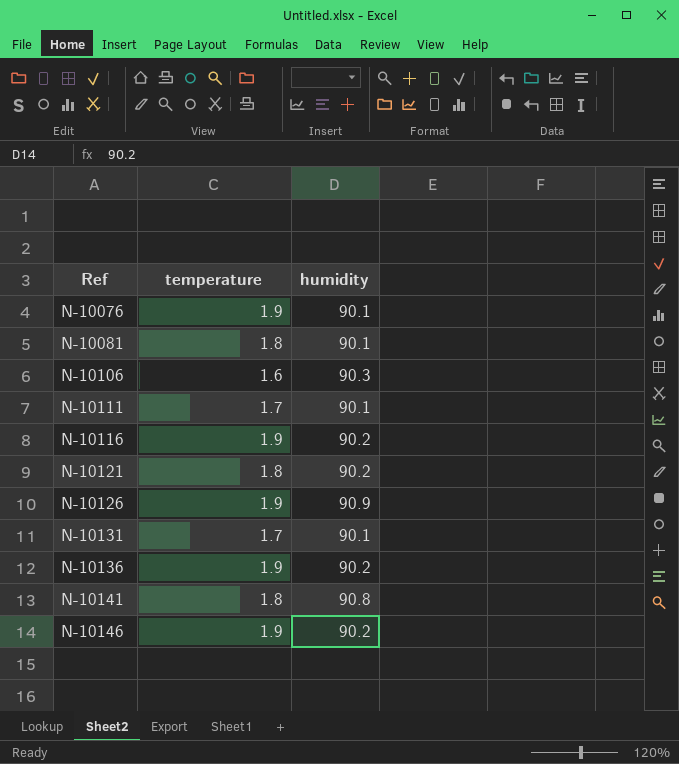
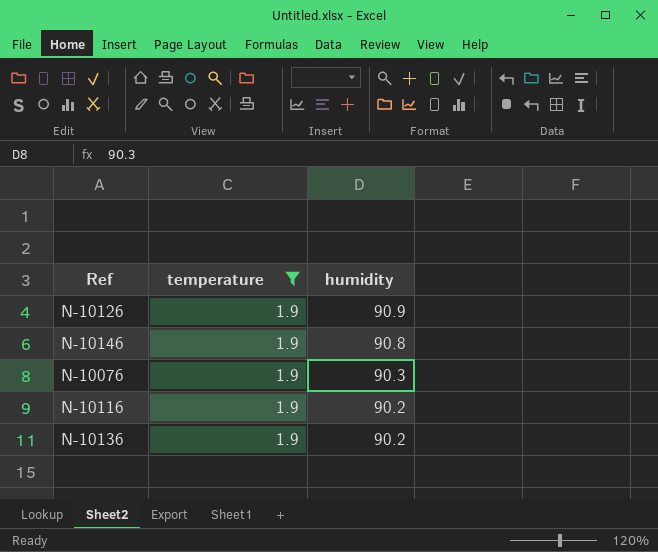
filter: none -> temperature = 1.9
row order: Ref ascending -> humidity descending
N-10146 | humidity: 90.2 -> 90.8
N-10076 | humidity: 90.1 -> 90.3

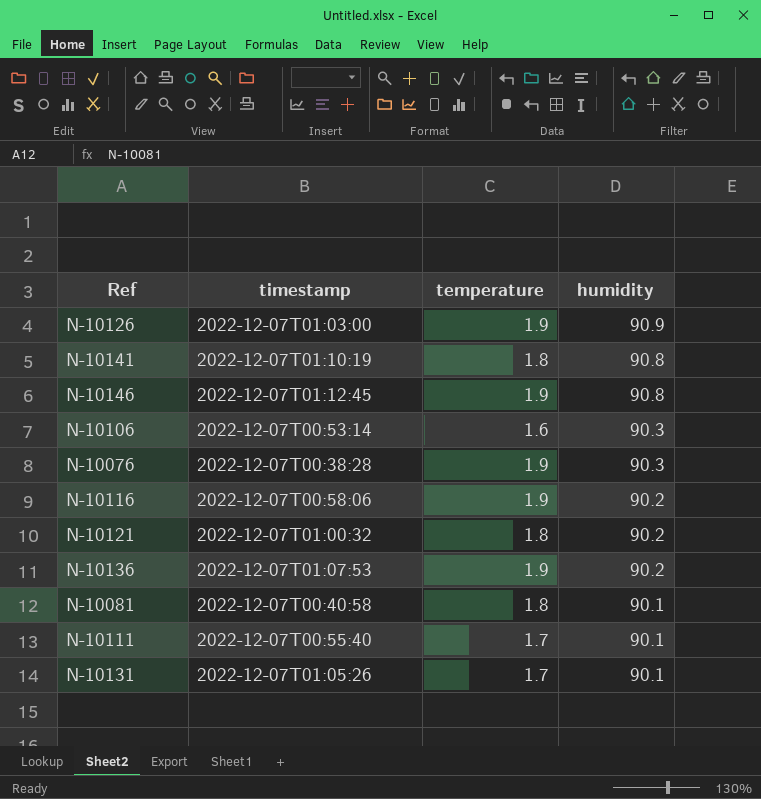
filter: temperature = 1.9 -> none
column timestamp | position: none -> 2

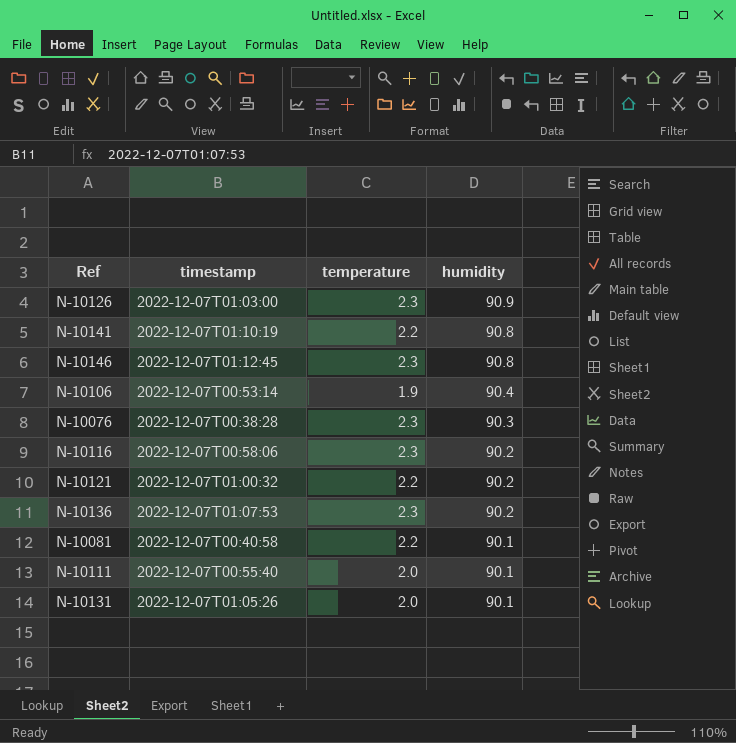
N-10126 | temperature: 1.9 -> 2.3
N-10141 | temperature: 1.8 -> 2.2
N-10146 | temperature: 1.9 -> 2.3
N-10106 | temperature: 1.6 -> 1.9
N-10106 | humidity: 90.3 -> 90.4
N-10076 | temperature: 1.9 -> 2.3
N-10116 | temperature: 1.9 -> 2.3
N-10121 | temperature: 1.8 -> 2.2
N-10136 | temperature: 1.9 -> 2.3
N-10081 | temperature: 1.8 -> 2.2
N-10111 | temperature: 1.7 -> 2.0
N-10131 | temperature: 1.7 -> 2.0

